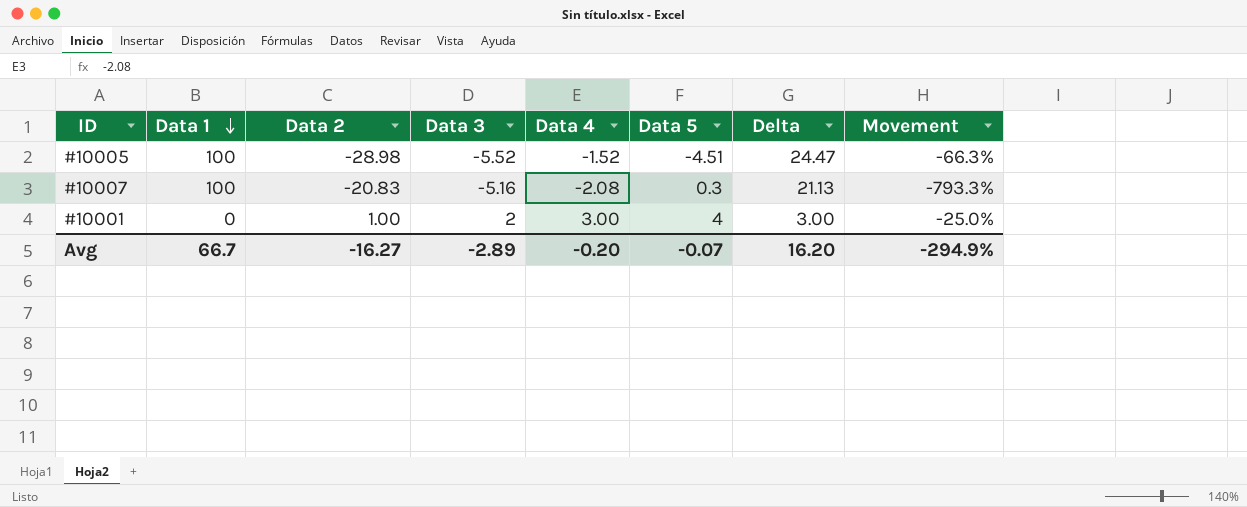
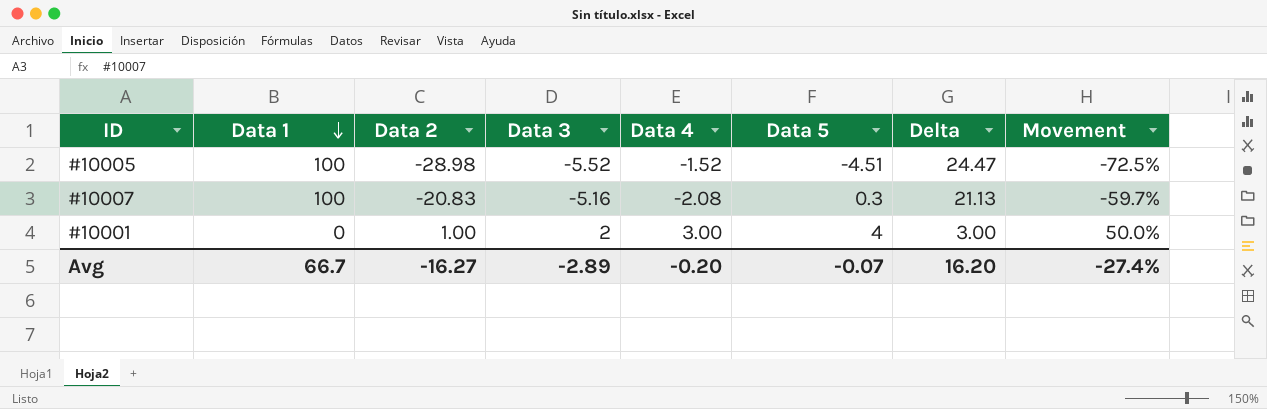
column Movement | formula: ([Data 4] - [Data 5]) / [Data 5] -> ([Data 4] - [Data 3]) / [Data 3]
Avg | Movement: -294.9% -> -27.4%

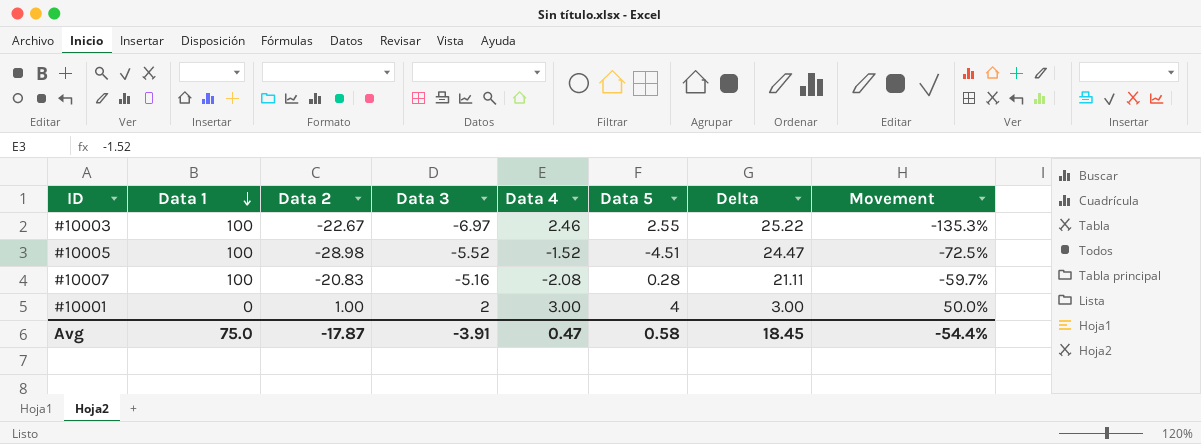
row #10003: none -> 100 | -22.67 | -6.97 | 2.46 | 2.55 | 25.22 | -135.3%
#10007 | Data 5: 0.3 -> 0.28
#10007 | Delta: 21.13 -> 21.11
Avg | Data 1: 66.7 -> 75.0
Avg | Data 2: -16.27 -> -17.87
Avg | Data 3: -2.89 -> -3.91
Avg | Data 4: -0.20 -> 0.47
Avg | Data 5: -0.07 -> 0.58
Avg | Delta: 16.20 -> 18.45
Avg | Movement: -27.4% -> -54.4%

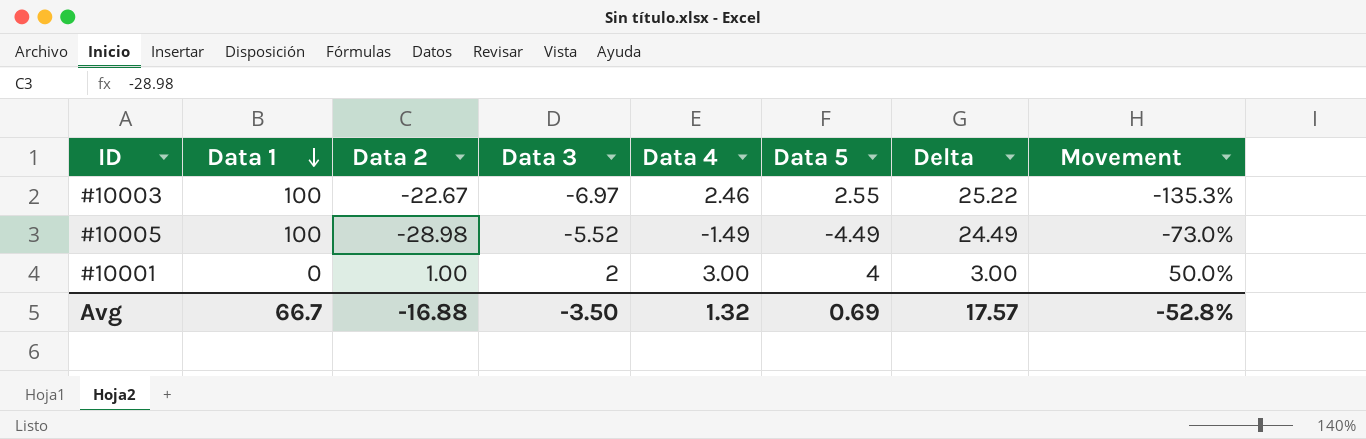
row #10007: 100 | -20.83 | -5.16 | -2.08 | 0.28 | 21.11 | -59.7% -> none
#10005 | Data 4: -1.52 -> -1.49
#10005 | Data 5: -4.51 -> -4.49
#10005 | Delta: 24.47 -> 24.49
#10005 | Movement: -72.5% -> -73.0%
Avg | Data 1: 75.0 -> 66.7
Avg | Data 2: -17.87 -> -16.88
Avg | Data 3: -3.91 -> -3.50
Avg | Data 4: 0.47 -> 1.32
Avg | Data 5: 0.58 -> 0.69
Avg | Delta: 18.45 -> 17.57
Avg | Movement: -54.4% -> -52.8%

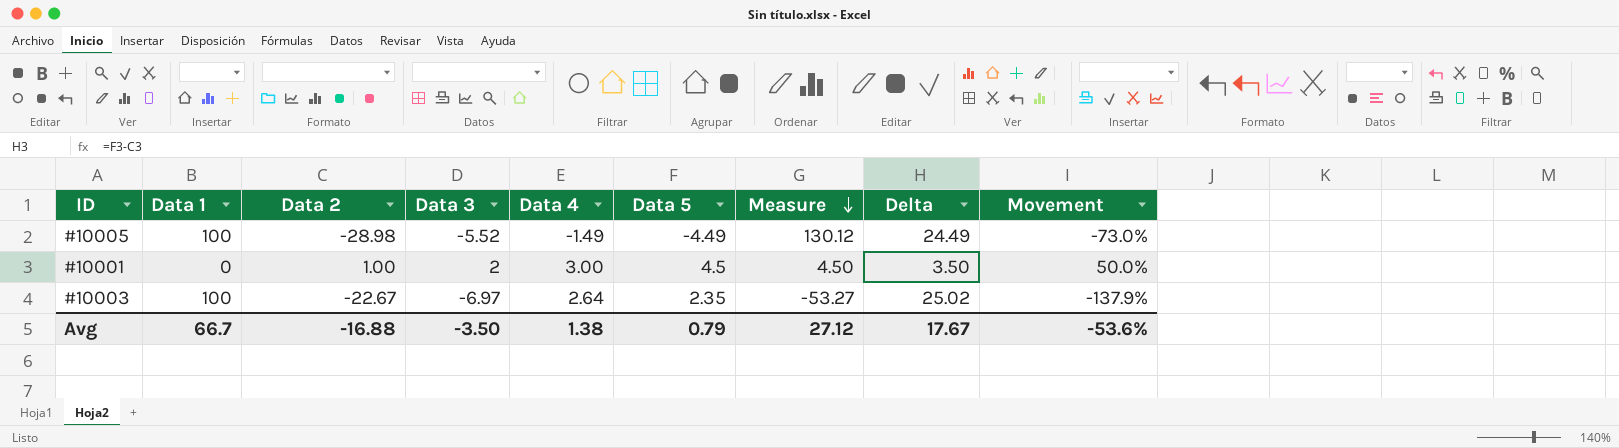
row order: Data 1 descending -> Measure descending
column Measure | formula: none -> [Data 2] * [Data 5]
#10001 | Data 5: 4 -> 4.5
#10001 | Delta: 3.00 -> 3.50
#10003 | Data 4: 2.46 -> 2.64
#10003 | Data 5: 2.55 -> 2.35
#10003 | Delta: 25.22 -> 25.02
#10003 | Movement: -135.3% -> -137.9%
Avg | Data 4: 1.32 -> 1.38
Avg | Data 5: 0.69 -> 0.79
Avg | Delta: 17.57 -> 17.67
Avg | Movement: -52.8% -> -53.6%

